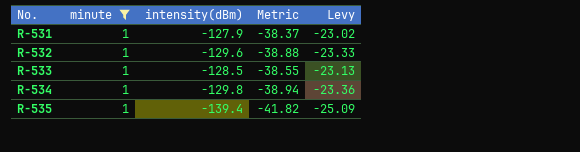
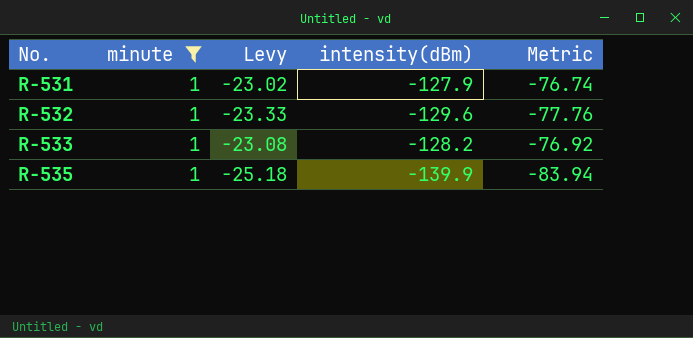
column Levy | position: 5 -> 3
column Metric | formula: [intensity(dBm)] * 0.3 -> [intensity(dBm)] * 0.6
row R-534: 1 | -129.8 | -38.94 | -23.36 -> none
R-533 | Levy: -23.13 -> -23.08
R-533 | intensity(dBm): -128.5 -> -128.2
R-535 | Levy: -25.09 -> -25.18
R-535 | intensity(dBm): -139.4 -> -139.9

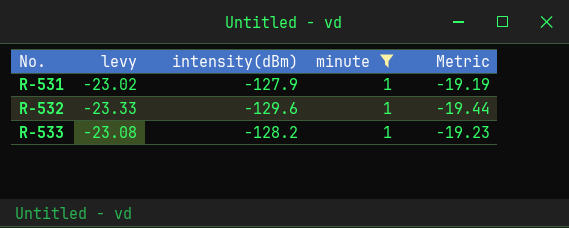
column name: Levy -> levy
column minute | position: 2 -> 4
column Metric | formula: [intensity(dBm)] * 0.6 -> [intensity(dBm)] * 0.15
row R-535: 1 | -25.18 | -139.9 | -83.94 -> none

